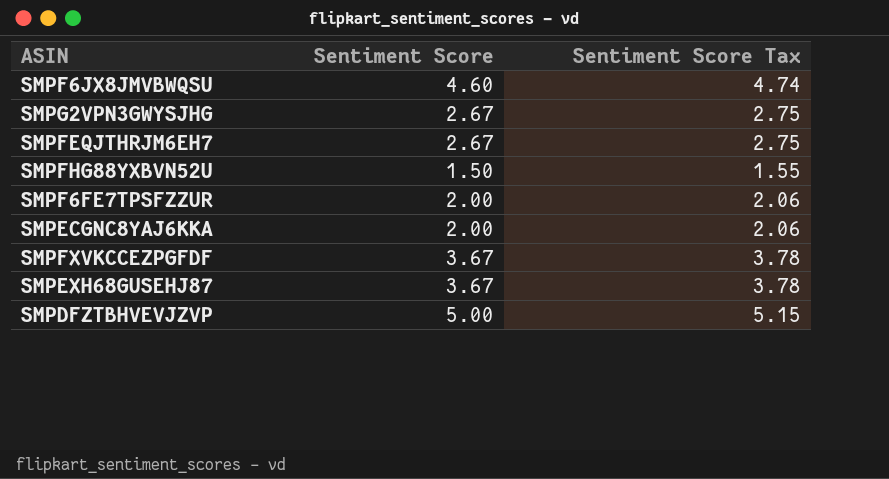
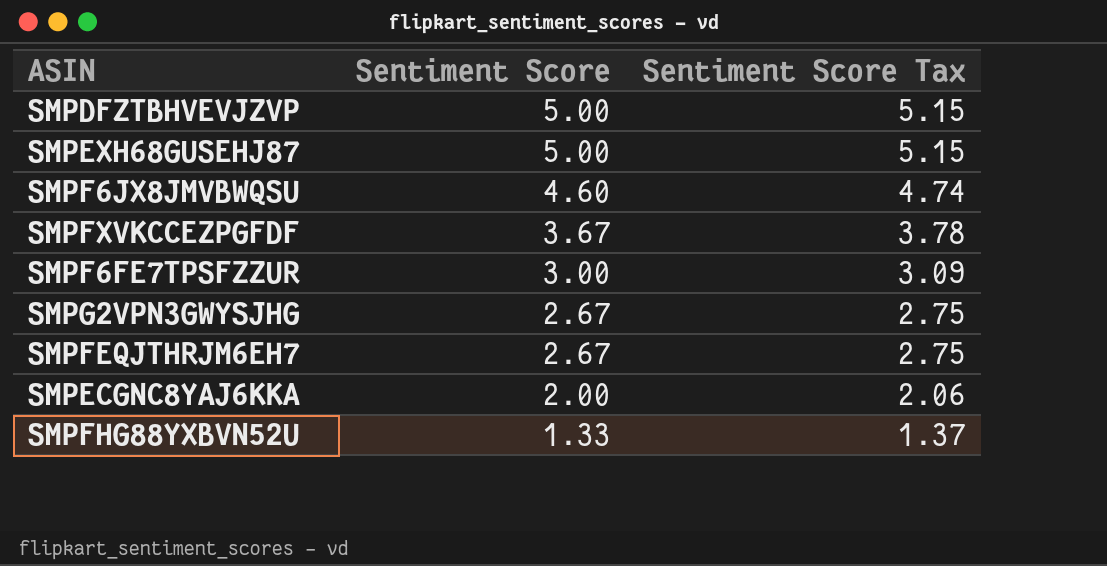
row order: none -> Sentiment Score descending
SMPEXH68GUSEHJ87 | Sentiment Score: 3.67 -> 5.00
SMPEXH68GUSEHJ87 | Sentiment Score Tax: 3.78 -> 5.15
SMPF6FE7TPSFZZUR | Sentiment Score: 2.00 -> 3.00
SMPF6FE7TPSFZZUR | Sentiment Score Tax: 2.06 -> 3.09
SMPFHG88YXBVN52U | Sentiment Score: 1.50 -> 1.33
SMPFHG88YXBVN52U | Sentiment Score Tax: 1.55 -> 1.37

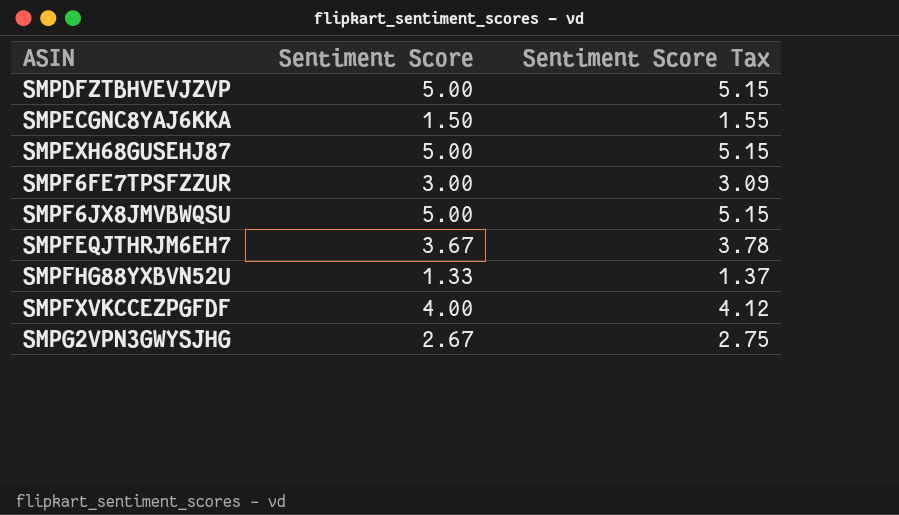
row order: Sentiment Score descending -> ASIN ascending
SMPECGNC8YAJ6KKA | Sentiment Score: 2.00 -> 1.50
SMPECGNC8YAJ6KKA | Sentiment Score Tax: 2.06 -> 1.55
SMPF6JX8JMVBWQSU | Sentiment Score: 4.60 -> 5.00
SMPF6JX8JMVBWQSU | Sentiment Score Tax: 4.74 -> 5.15
SMPFEQJTHRJM6EH7 | Sentiment Score: 2.67 -> 3.67
SMPFEQJTHRJM6EH7 | Sentiment Score Tax: 2.75 -> 3.78
SMPFXVKCCEZPGFDF | Sentiment Score: 3.67 -> 4.00
SMPFXVKCCEZPGFDF | Sentiment Score Tax: 3.78 -> 4.12

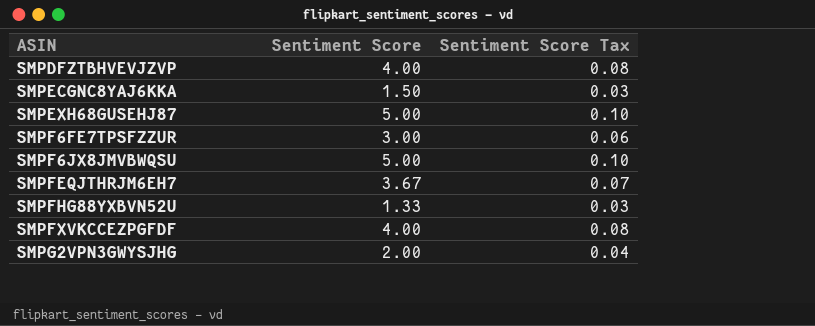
column Sentiment Score Tax | formula: [Sentiment Score] * 1.03 -> [Sentiment Score] * 0.02
SMPDFZTBHVEVJZVP | Sentiment Score: 5.00 -> 4.00
SMPG2VPN3GWYSJHG | Sentiment Score: 2.67 -> 2.00

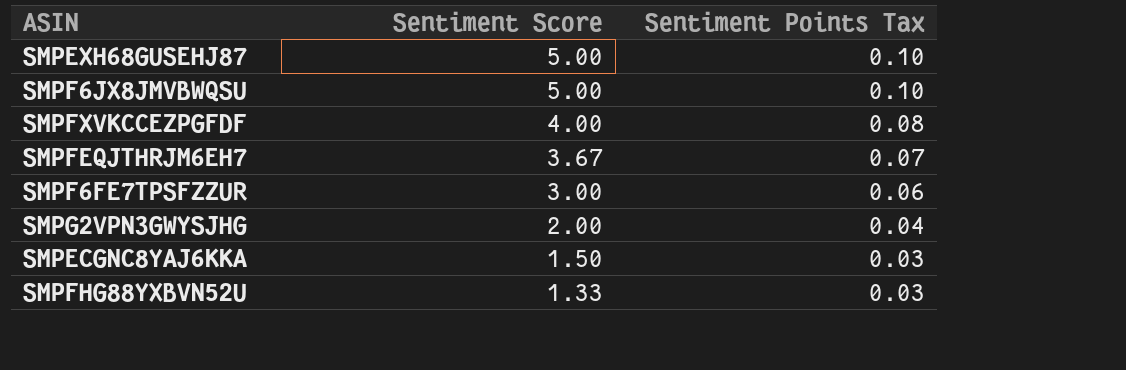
row order: ASIN ascending -> Sentiment Score descending
column name: Sentiment Score Tax -> Sentiment Points Tax
row SMPDFZTBHVEVJZVP: 4.00 | 0.08 -> none

